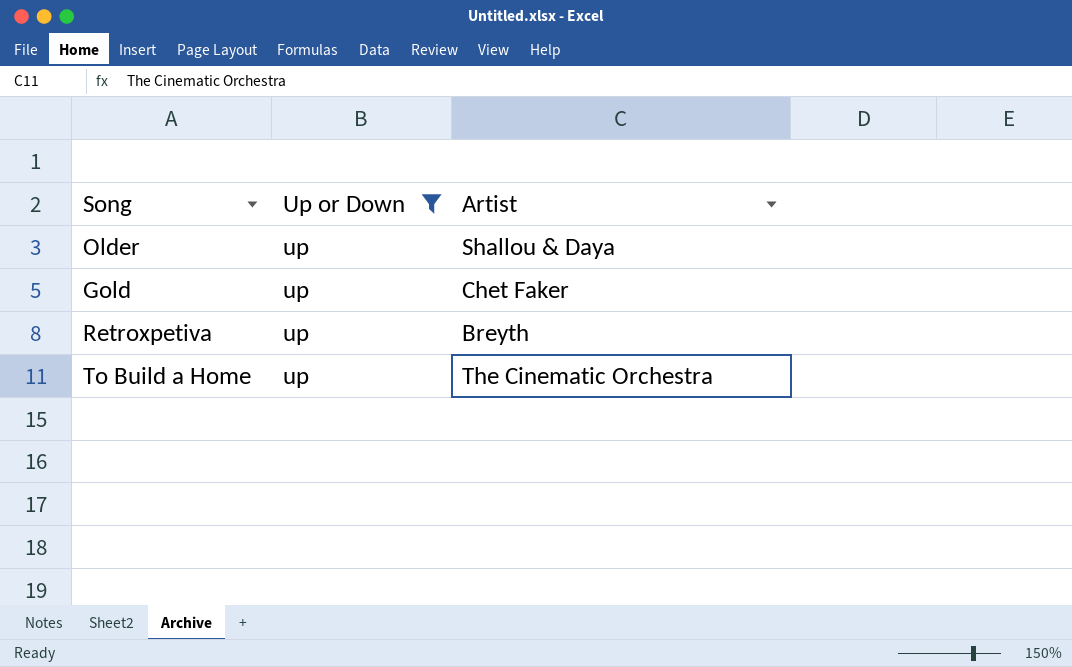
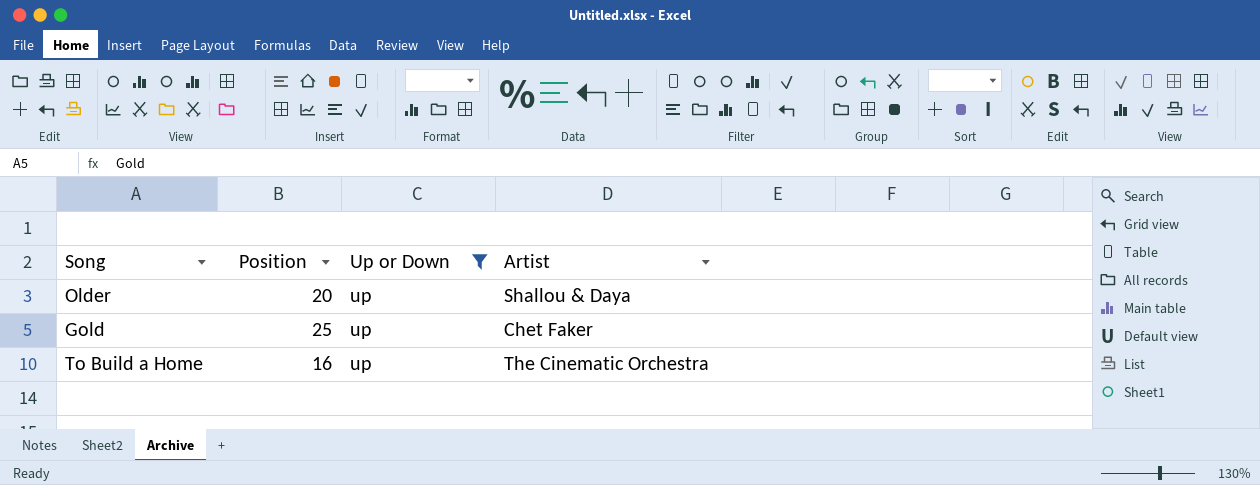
column Position | position: none -> 2
row Retroxpetiva: up | Breyth -> none

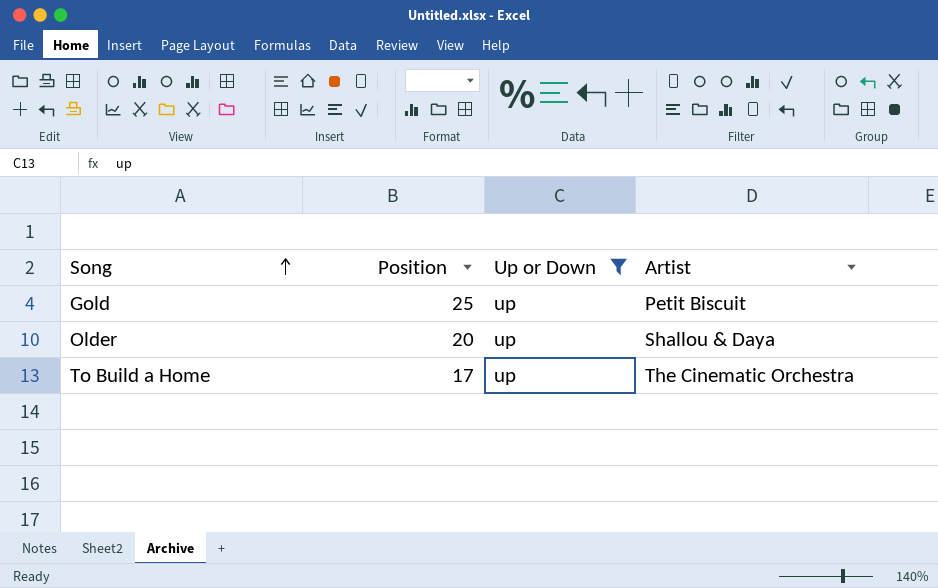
row order: none -> Song ascending
Gold | Artist: Chet Faker -> Petit Biscuit
To Build a Home | Position: 16 -> 17

